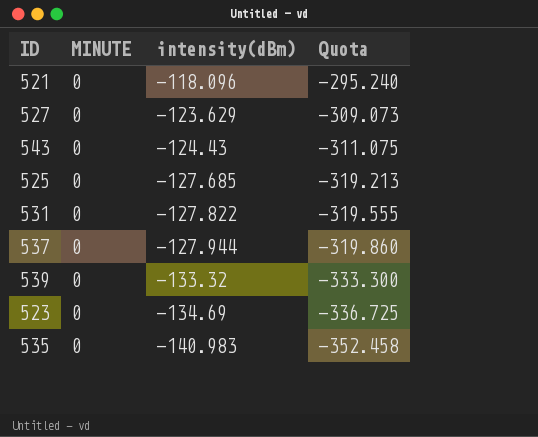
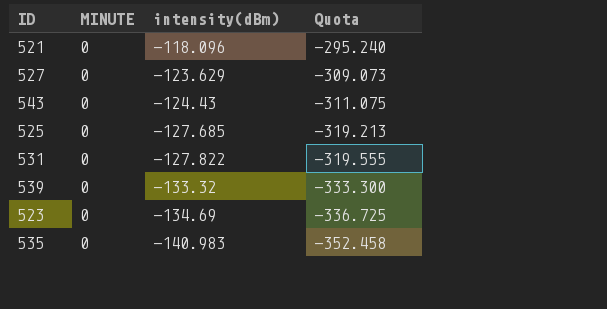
row 537: 0 | -127.944 | -319.860 -> none

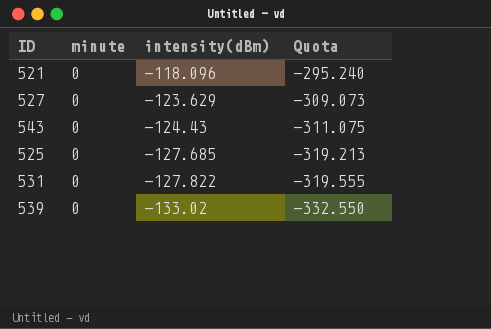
column name: MINUTE -> minute
row 523: 0 | -134.69 | -336.725 -> none
row 535: 0 | -140.983 | -352.458 -> none
539 | intensity(dBm): -133.32 -> -133.02
539 | Quota: -333.300 -> -332.550

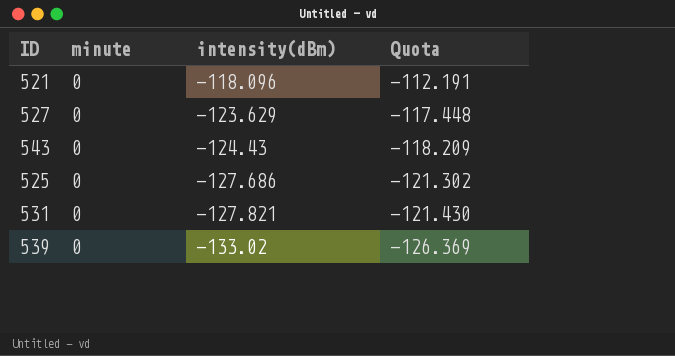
column Quota | formula: [intensity(dBm)] * 2.5 -> [intensity(dBm)] * 0.95
525 | intensity(dBm): -127.685 -> -127.686
531 | intensity(dBm): -127.822 -> -127.821

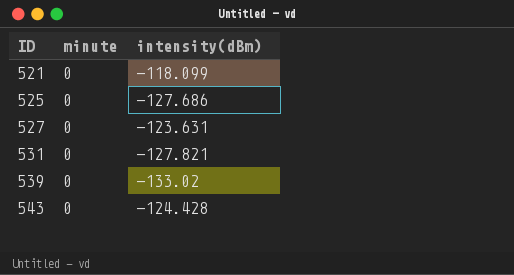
row order: intensity(dBm) descending -> ID ascending
column Quota | formula: [intensity(dBm)] * 0.95 -> none
521 | intensity(dBm): -118.096 -> -118.099
527 | intensity(dBm): -123.629 -> -123.631
543 | intensity(dBm): -124.43 -> -124.428

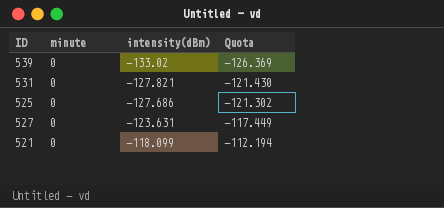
row order: ID ascending -> intensity(dBm) ascending
column Quota | formula: none -> [intensity(dBm)] * 0.95
row 543: 0 | -124.428 -> none

